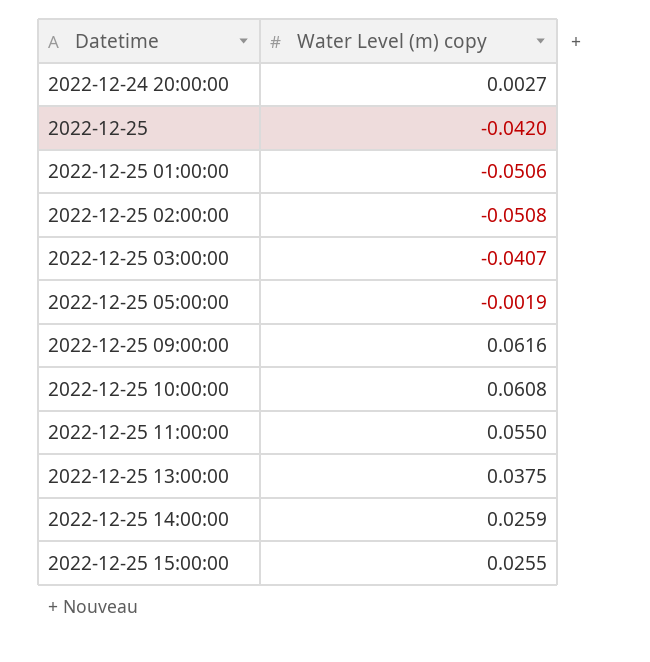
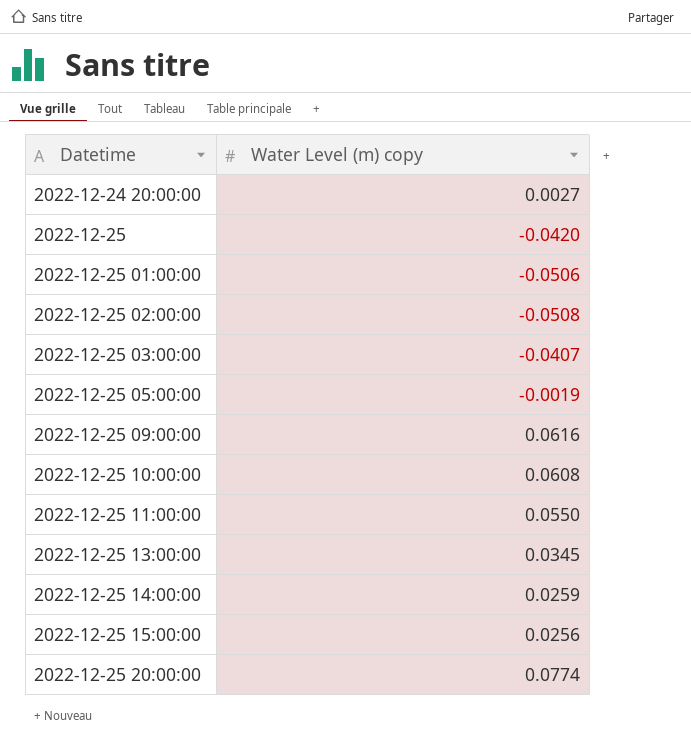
2022-12-25 13:00:00 | Water Level (m) copy: 0.0375 -> 0.0345
2022-12-25 15:00:00 | Water Level (m) copy: 0.0255 -> 0.0256
row 2022-12-25 20:00:00: none -> 0.0774

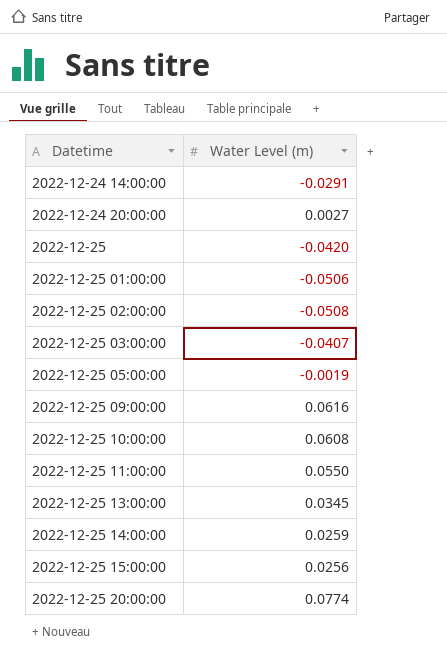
column name: Water Level (m) copy -> Water Level (m)
row 2022-12-24 14:00:00: none -> -0.0291

